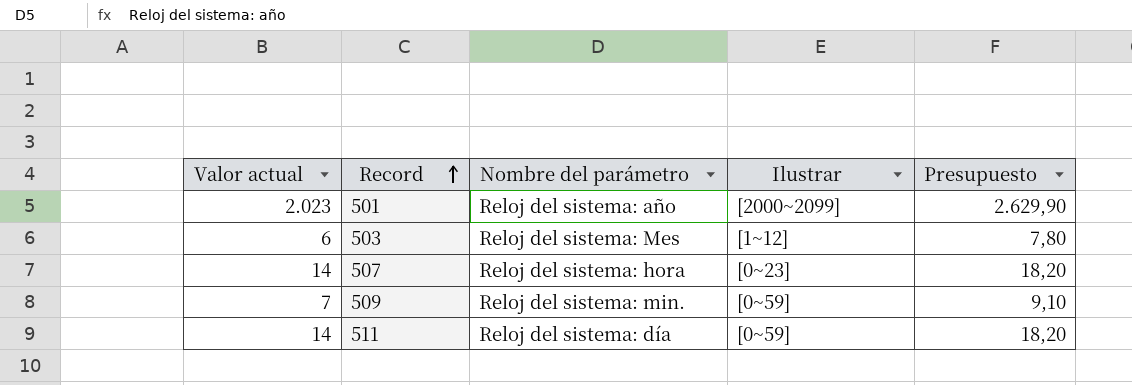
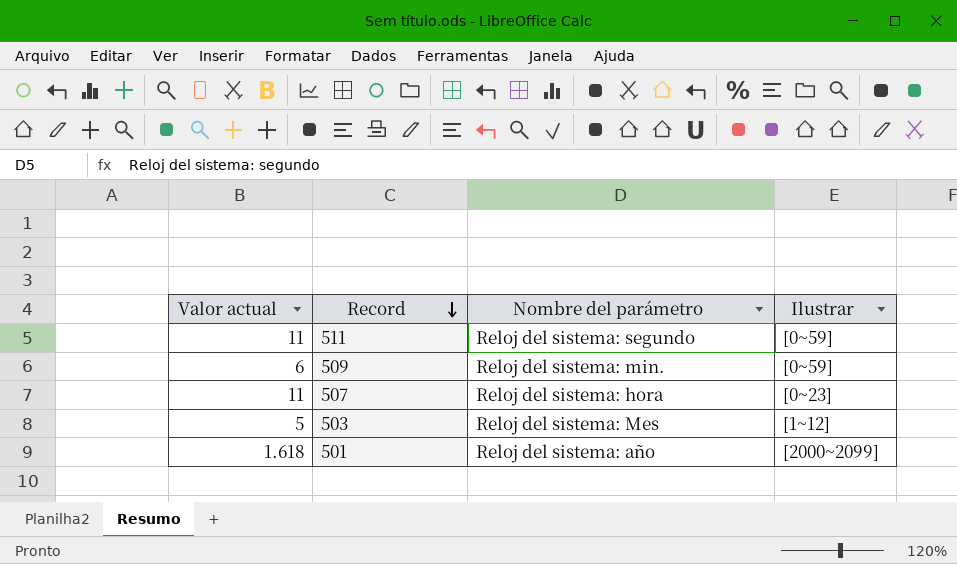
row order: Record ascending -> Record descending
column Presupuesto | formula: [Valor actual] * 1,3 -> none
511 | Valor actual: 14 -> 11
511 | Nombre del parámetro: Reloj del sistema: día -> Reloj del sistema: segundo
509 | Valor actual: 7 -> 6
507 | Valor actual: 14 -> 11
503 | Valor actual: 6 -> 5
501 | Valor actual: 2.023 -> 1.618

